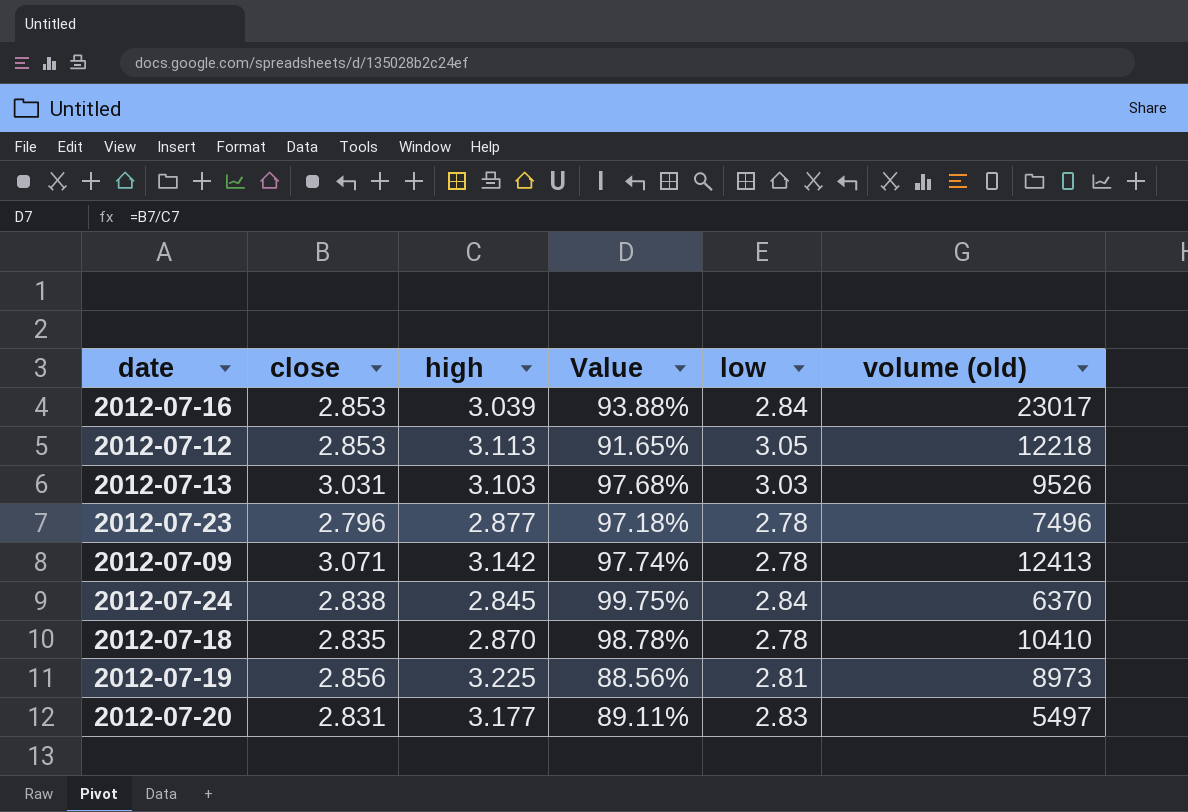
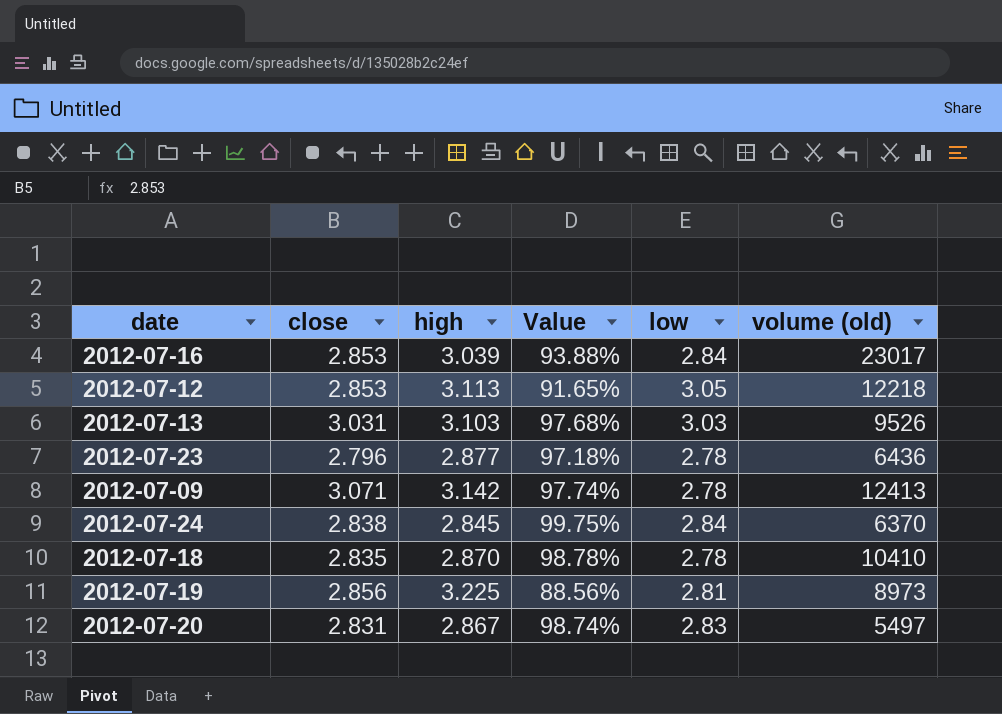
2012-07-23 | volume (old): 7496 -> 6436
2012-07-20 | high: 3.177 -> 2.867
2012-07-20 | Value: 89.11% -> 98.74%

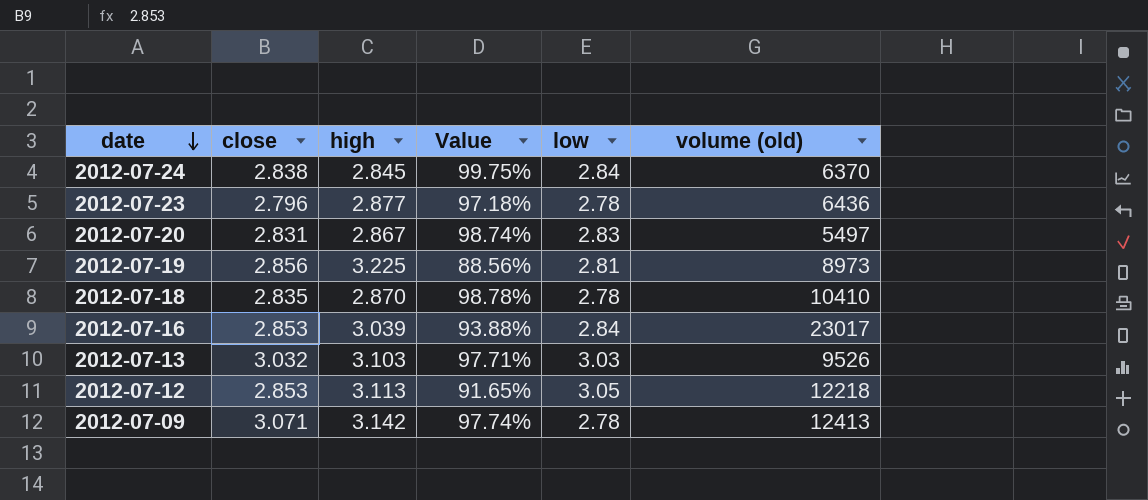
row order: none -> date descending
2012-07-13 | close: 3.031 -> 3.032
2012-07-13 | Value: 97.68% -> 97.71%

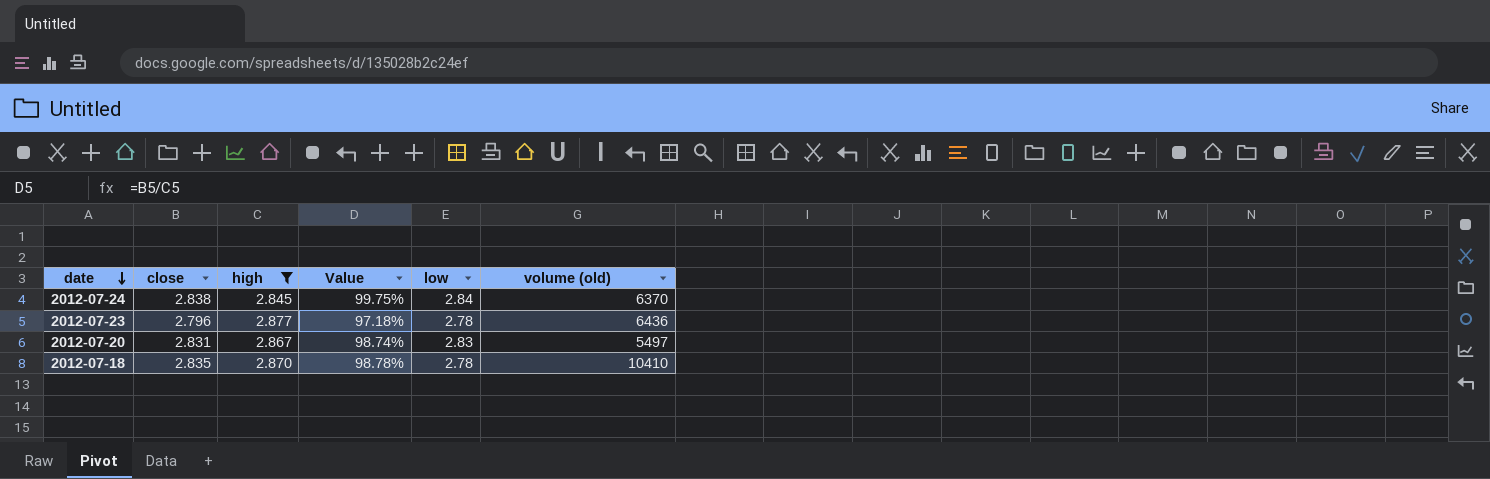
filter: none -> high <= 2.877

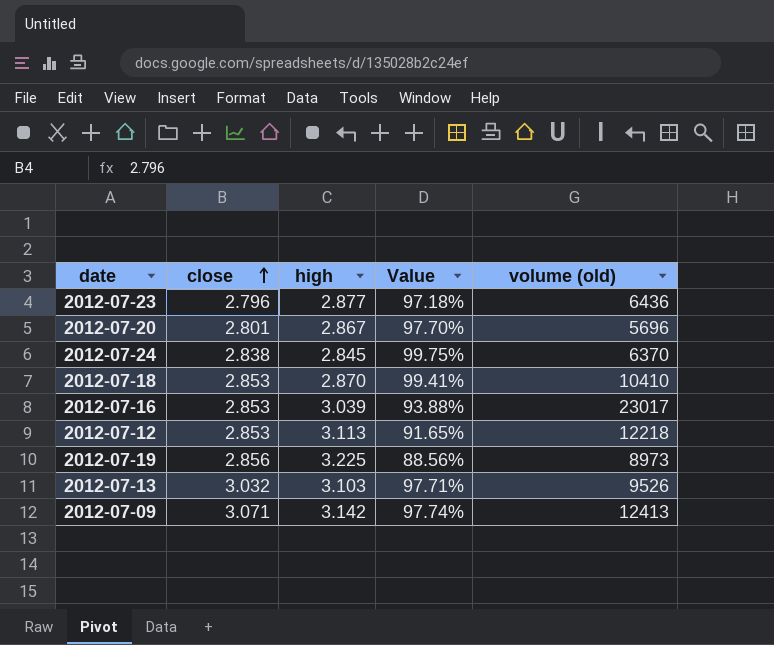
filter: high <= 2.877 -> none
row order: date descending -> close ascending
column low | position: 5 -> none
2012-07-20 | close: 2.831 -> 2.801
2012-07-20 | Value: 98.74% -> 97.70%
2012-07-20 | volume (old): 5497 -> 5696
2012-07-18 | close: 2.835 -> 2.853
2012-07-18 | Value: 98.78% -> 99.41%

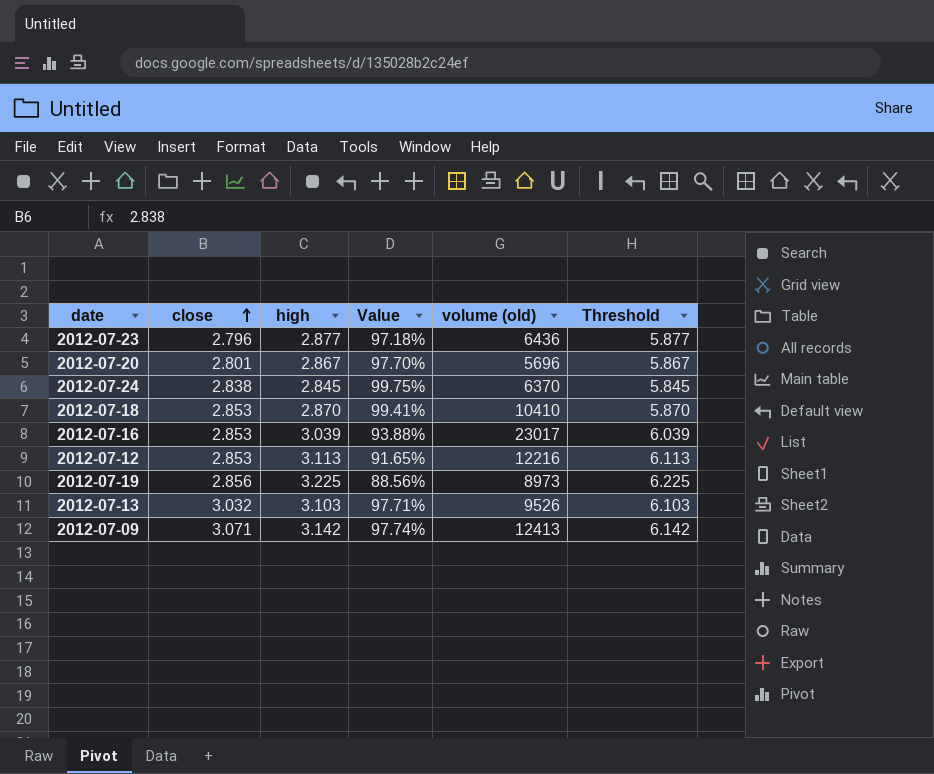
column Threshold | formula: none -> [high] + 3
2012-07-12 | volume (old): 12218 -> 12216

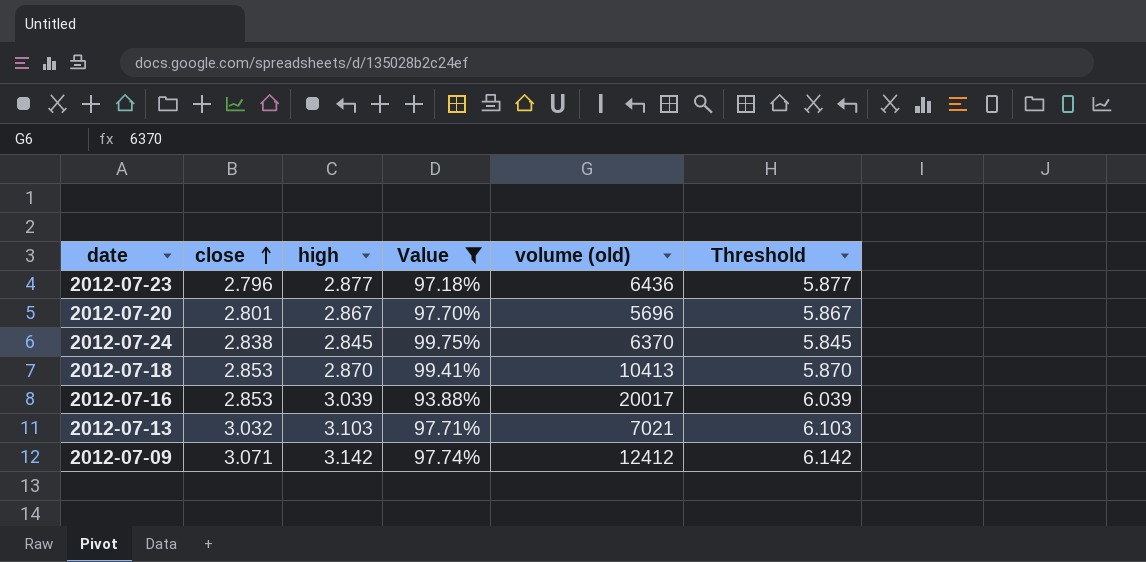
filter: none -> Value >= 93.88%
2012-07-18 | volume (old): 10410 -> 10413
2012-07-16 | volume (old): 23017 -> 20017
2012-07-13 | volume (old): 9526 -> 7021
2012-07-09 | volume (old): 12413 -> 12412

